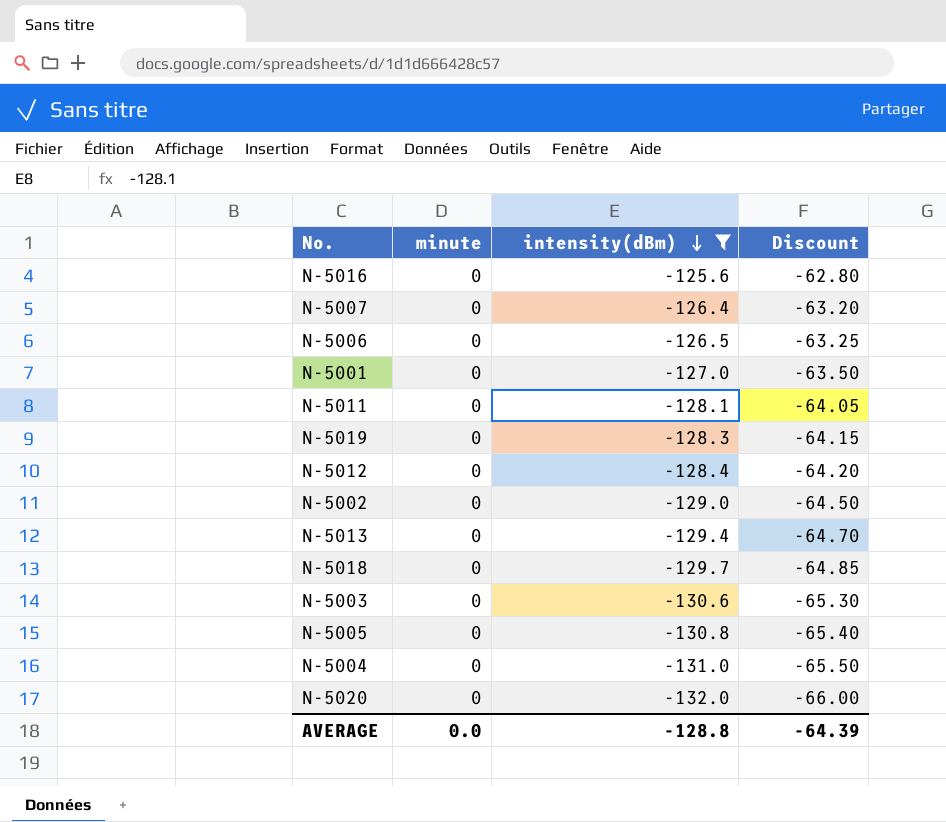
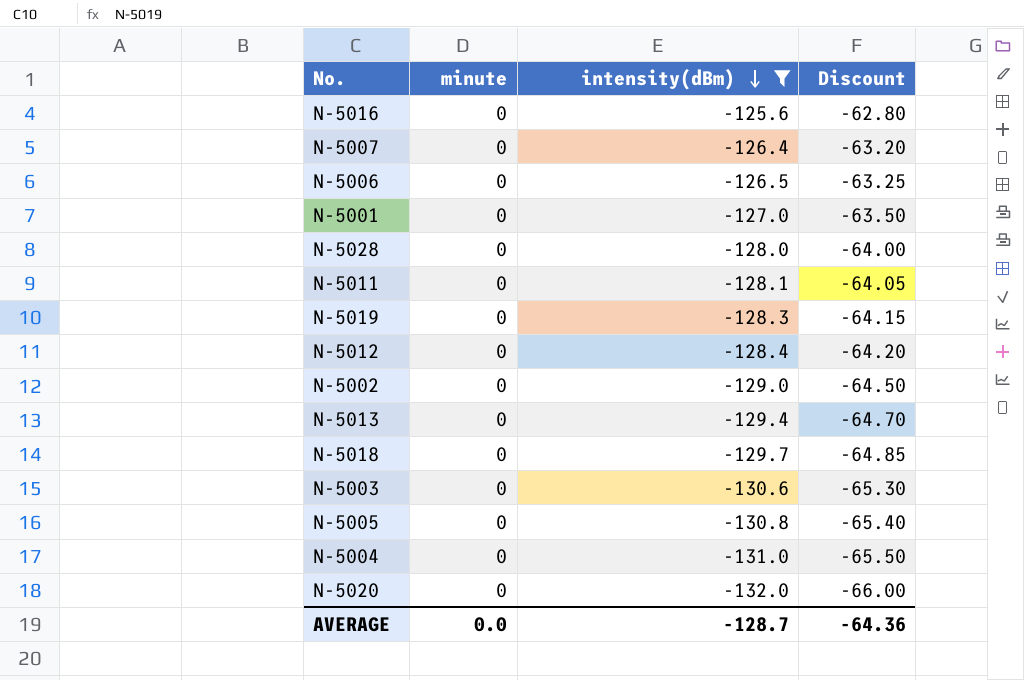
row N-5028: none -> 0 | -128.0 | -64.00
AVERAGE | intensity(dBm): -128.8 -> -128.7
AVERAGE | Discount: -64.39 -> -64.36

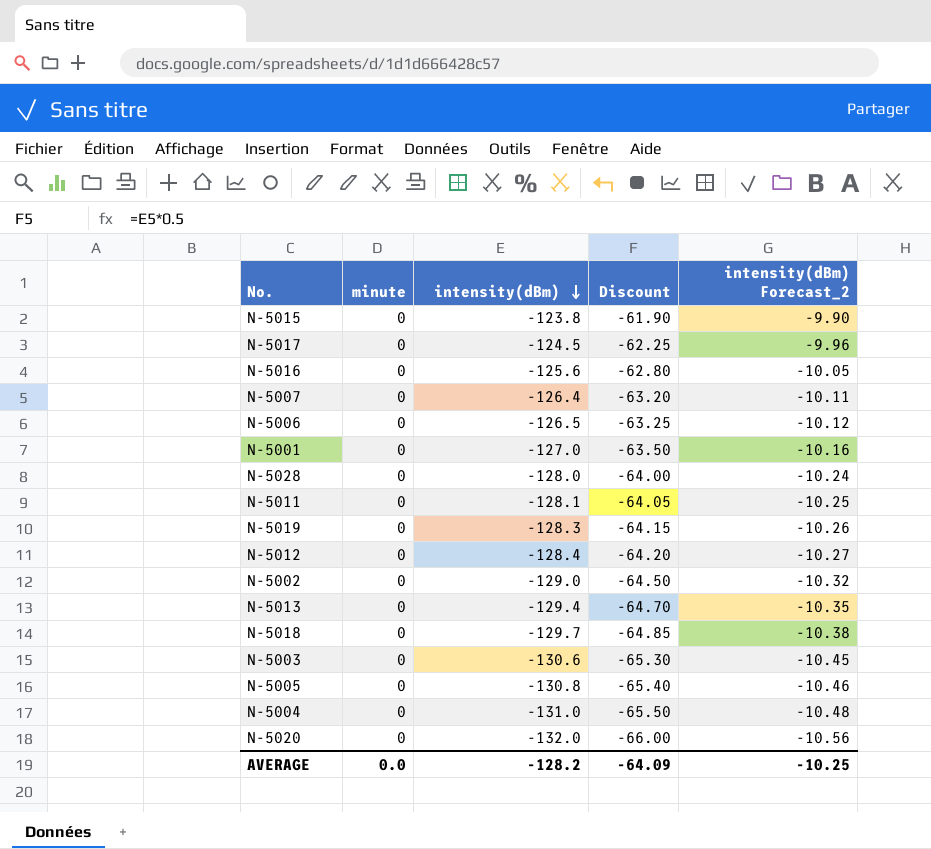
filter: intensity(dBm) <= -125.6 -> none
column intensity(dBm) Forecast_2 | formula: none -> [intensity(dBm)] * 0.08
AVERAGE | intensity(dBm): -128.7 -> -128.2
AVERAGE | Discount: -64.36 -> -64.09

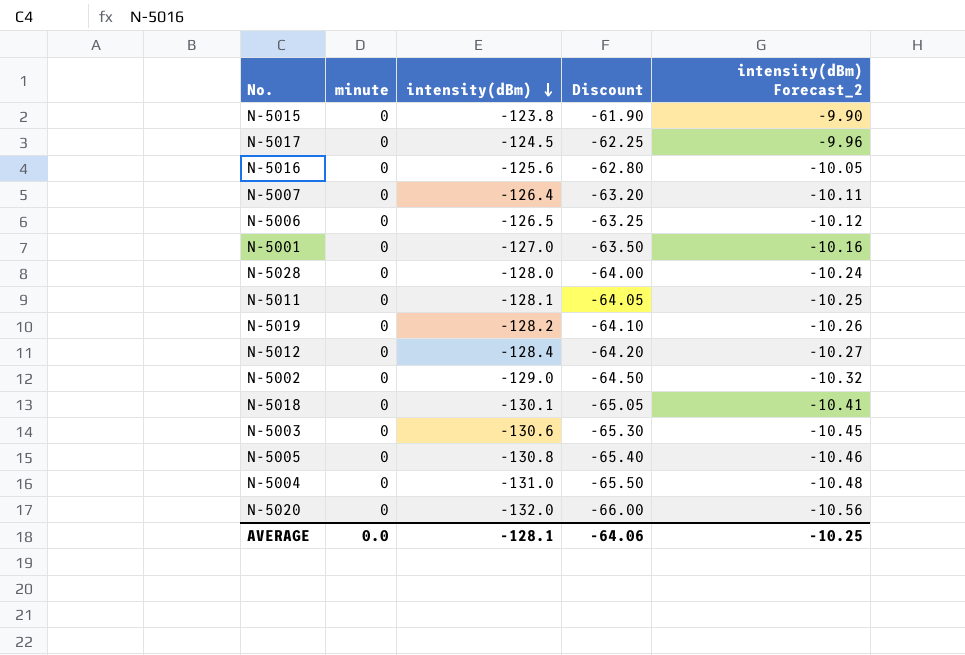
row N-5013: 0 | -129.4 | -64.70 | -10.35 -> none
N-5019 | intensity(dBm): -128.3 -> -128.2
N-5019 | Discount: -64.15 -> -64.10
N-5018 | intensity(dBm): -129.7 -> -130.1
N-5018 | Discount: -64.85 -> -65.05
N-5018 | intensity(dBm) Forecast_2: -10.38 -> -10.41
AVERAGE | intensity(dBm): -128.2 -> -128.1
AVERAGE | Discount: -64.09 -> -64.06

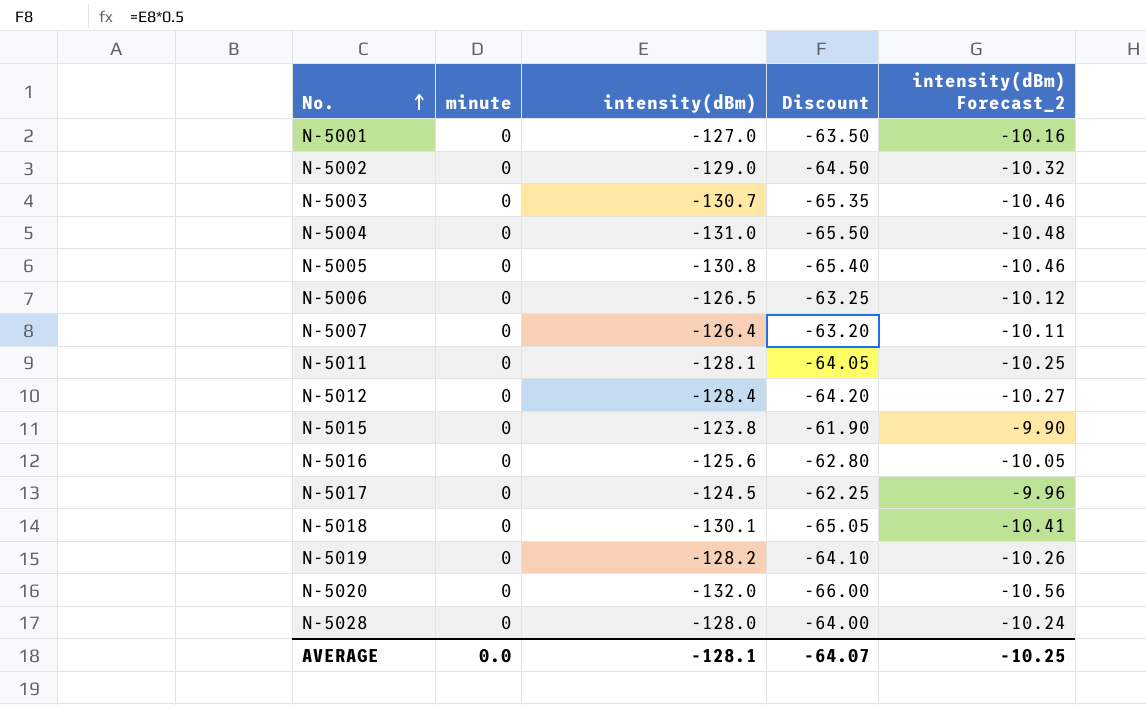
row order: intensity(dBm) descending -> No. ascending
N-5003 | intensity(dBm): -130.6 -> -130.7
N-5003 | Discount: -65.30 -> -65.35
N-5003 | intensity(dBm) Forecast_2: -10.45 -> -10.46
AVERAGE | Discount: -64.06 -> -64.07

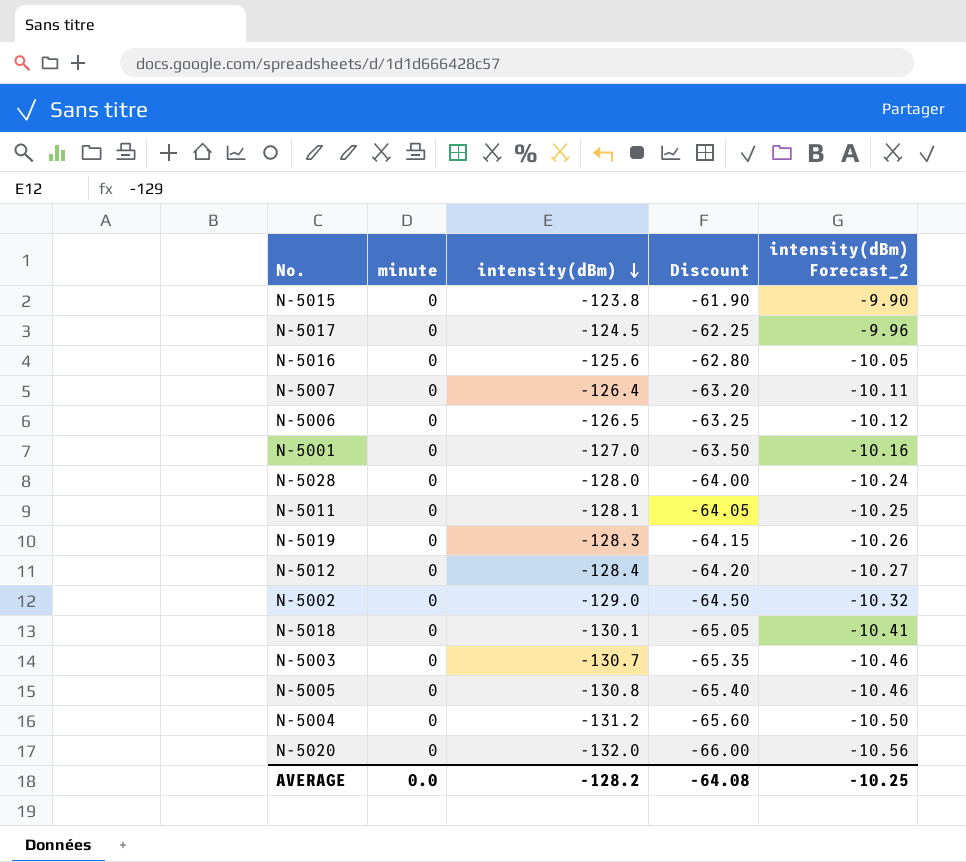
row order: No. ascending -> intensity(dBm) descending
N-5019 | intensity(dBm): -128.2 -> -128.3
N-5019 | Discount: -64.10 -> -64.15
N-5004 | intensity(dBm): -131.0 -> -131.2
N-5004 | Discount: -65.50 -> -65.60
N-5004 | intensity(dBm) Forecast_2: -10.48 -> -10.50
AVERAGE | intensity(dBm): -128.1 -> -128.2
AVERAGE | Discount: -64.07 -> -64.08

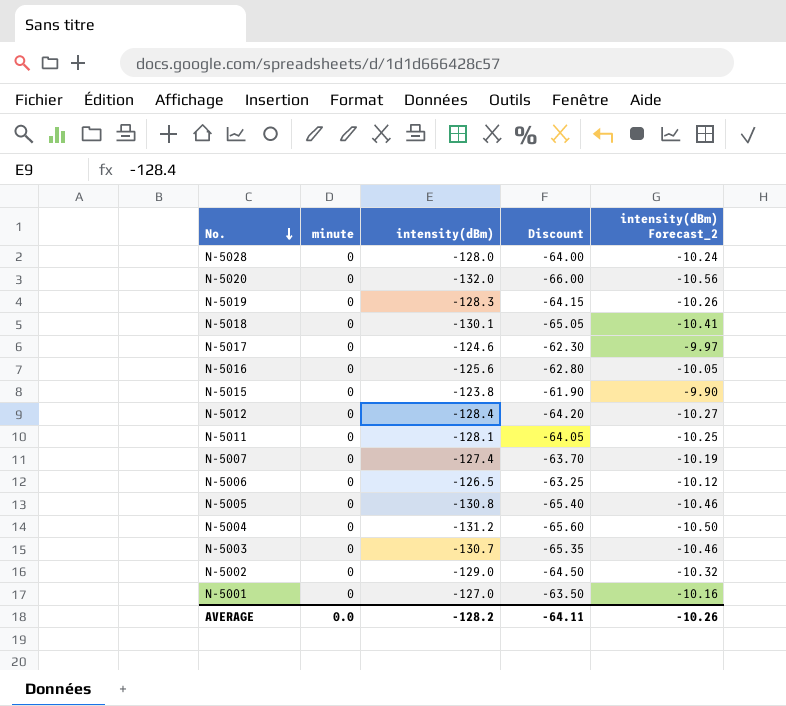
row order: intensity(dBm) descending -> No. descending
N-5017 | intensity(dBm): -124.5 -> -124.6
N-5017 | Discount: -62.25 -> -62.30
N-5017 | intensity(dBm) Forecast_2: -9.96 -> -9.97
N-5007 | intensity(dBm): -126.4 -> -127.4
N-5007 | Discount: -63.20 -> -63.70
N-5007 | intensity(dBm) Forecast_2: -10.11 -> -10.19
AVERAGE | Discount: -64.08 -> -64.11
AVERAGE | intensity(dBm) Forecast_2: -10.25 -> -10.26

